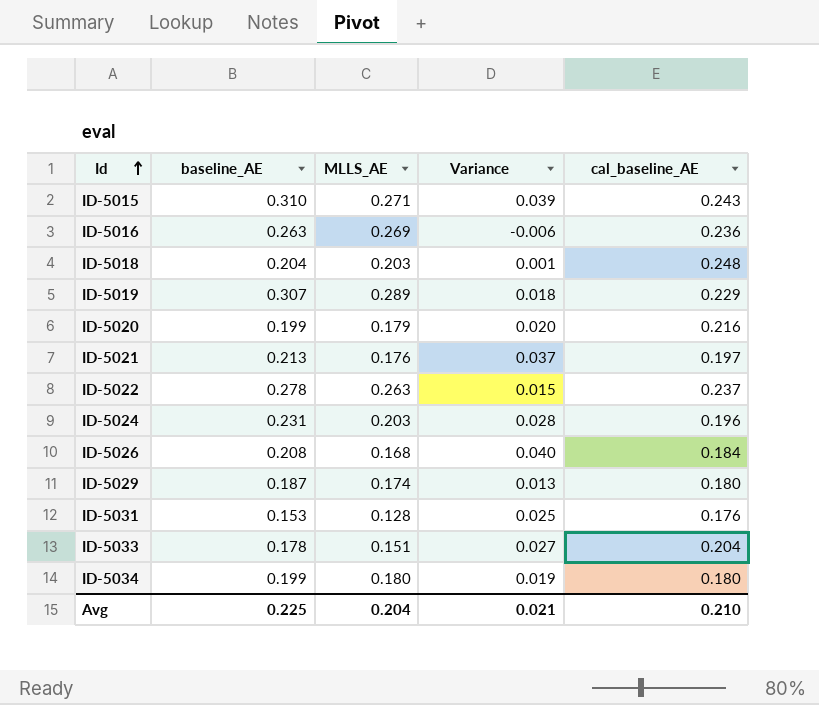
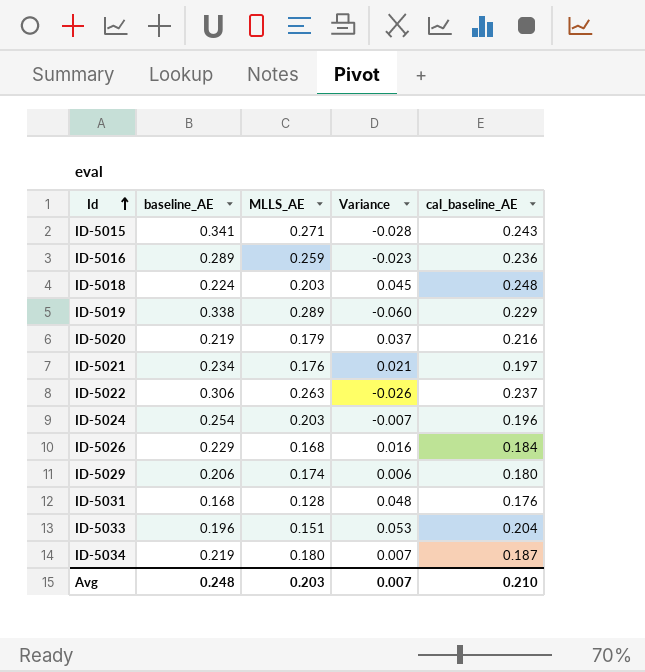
column Variance | formula: [baseline_AE] - [MLLS_AE] -> [cal_baseline_AE] - [MLLS_AE]
ID-5015 | baseline_AE: 0.310 -> 0.341
ID-5016 | baseline_AE: 0.263 -> 0.289
ID-5016 | MLLS_AE: 0.269 -> 0.259
ID-5018 | baseline_AE: 0.204 -> 0.224
ID-5019 | baseline_AE: 0.307 -> 0.338
ID-5020 | baseline_AE: 0.199 -> 0.219
ID-5021 | baseline_AE: 0.213 -> 0.234
ID-5022 | baseline_AE: 0.278 -> 0.306
ID-5024 | baseline_AE: 0.231 -> 0.254
ID-5026 | baseline_AE: 0.208 -> 0.229
ID-5029 | baseline_AE: 0.187 -> 0.206
ID-5031 | baseline_AE: 0.153 -> 0.168
ID-5033 | baseline_AE: 0.178 -> 0.196
ID-5034 | baseline_AE: 0.199 -> 0.219
ID-5034 | cal_baseline_AE: 0.180 -> 0.187
Avg | baseline_AE: 0.225 -> 0.248
Avg | MLLS_AE: 0.204 -> 0.203
Avg | Variance: 0.021 -> 0.007

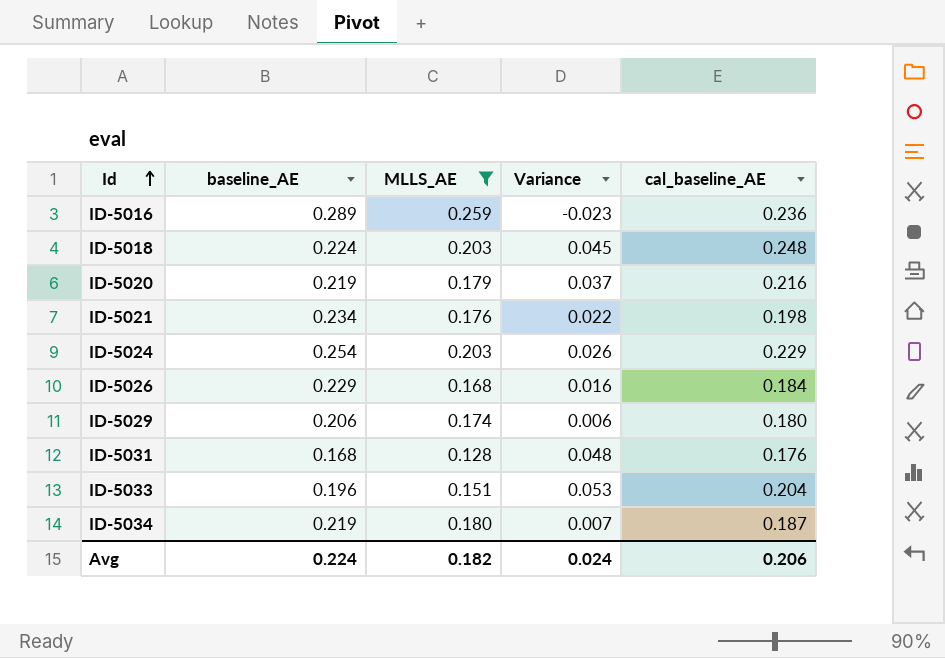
filter: none -> MLLS_AE <= 0.259
ID-5021 | Variance: 0.021 -> 0.022
ID-5021 | cal_baseline_AE: 0.197 -> 0.198
ID-5024 | Variance: -0.007 -> 0.026
ID-5024 | cal_baseline_AE: 0.196 -> 0.229
Avg | baseline_AE: 0.248 -> 0.224
Avg | MLLS_AE: 0.203 -> 0.182
Avg | Variance: 0.007 -> 0.024
Avg | cal_baseline_AE: 0.210 -> 0.206

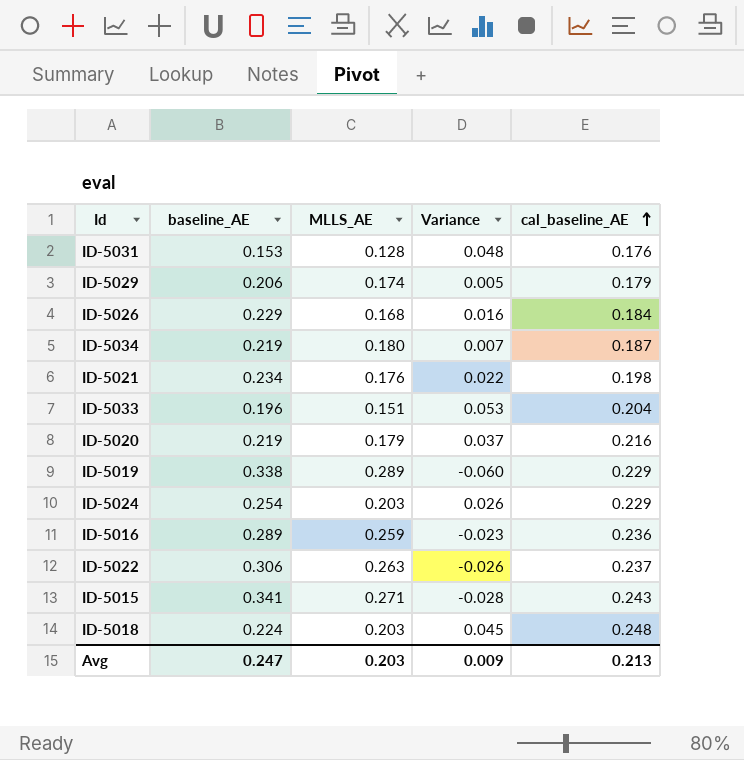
filter: MLLS_AE <= 0.259 -> none
row order: Id ascending -> cal_baseline_AE ascending
ID-5031 | baseline_AE: 0.168 -> 0.153
ID-5029 | Variance: 0.006 -> 0.005
ID-5029 | cal_baseline_AE: 0.180 -> 0.179
Avg | baseline_AE: 0.224 -> 0.247
Avg | MLLS_AE: 0.182 -> 0.203
Avg | Variance: 0.024 -> 0.009
Avg | cal_baseline_AE: 0.206 -> 0.213

